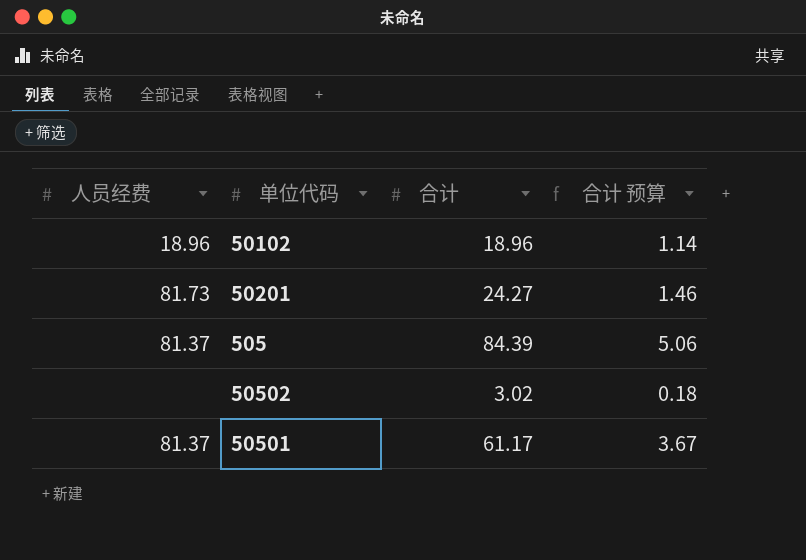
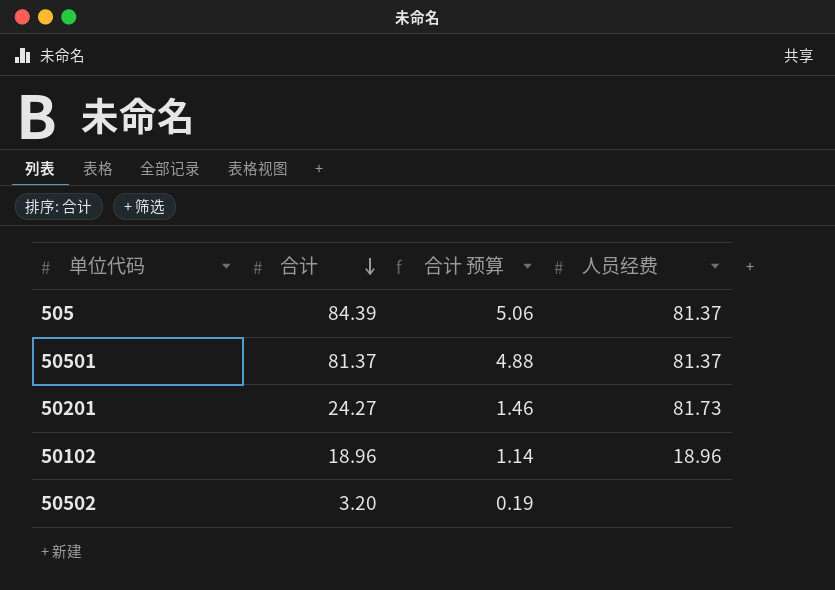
row order: none -> 合计 descending
column 人员经费 | position: 1 -> 4
50501 | 合计: 61.17 -> 81.37
50501 | 合计 预算: 3.67 -> 4.88
50502 | 合计: 3.02 -> 3.20
50502 | 合计 预算: 0.18 -> 0.19

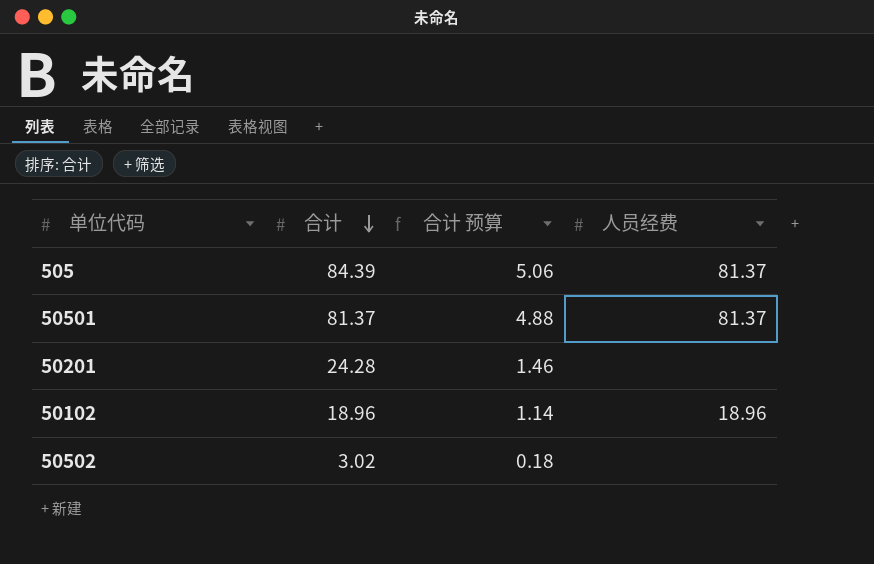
50201 | 合计: 24.27 -> 24.28
50201 | 人员经费: 81.73 -> none
50502 | 合计: 3.20 -> 3.02
50502 | 合计 预算: 0.19 -> 0.18

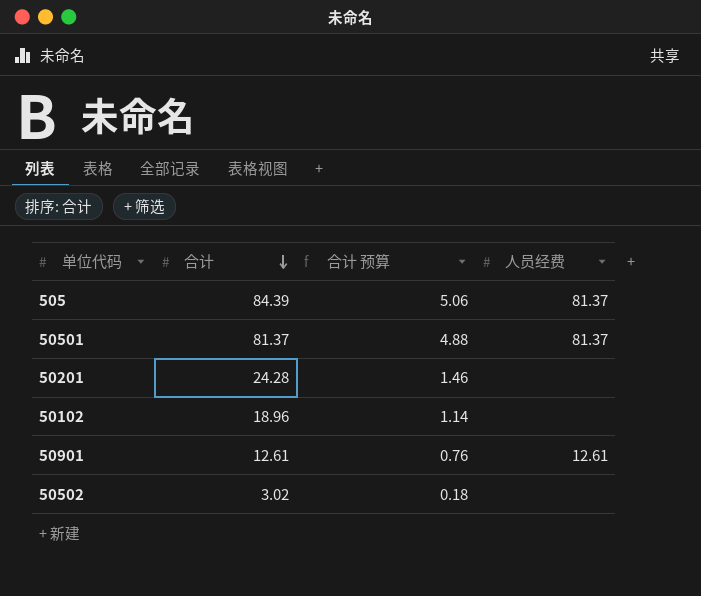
50102 | 人员经费: 18.96 -> none
row 50901: none -> 12.61 | 0.76 | 12.61

